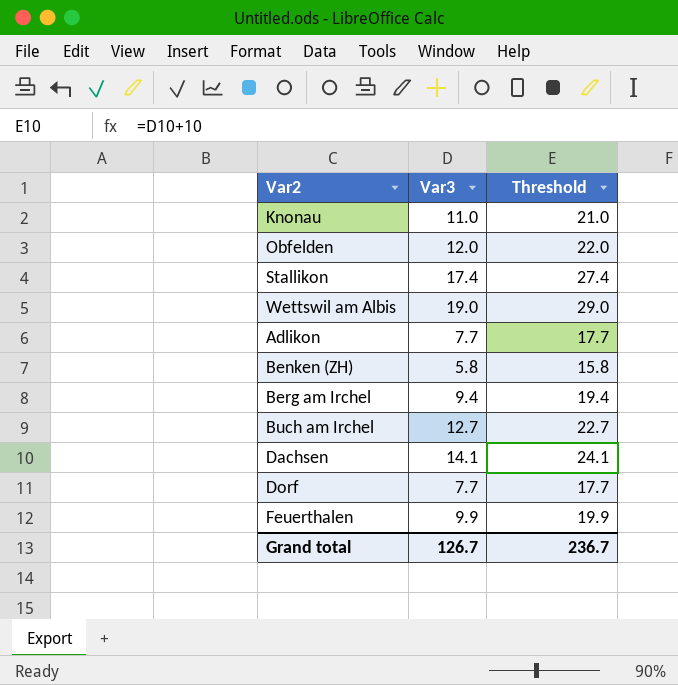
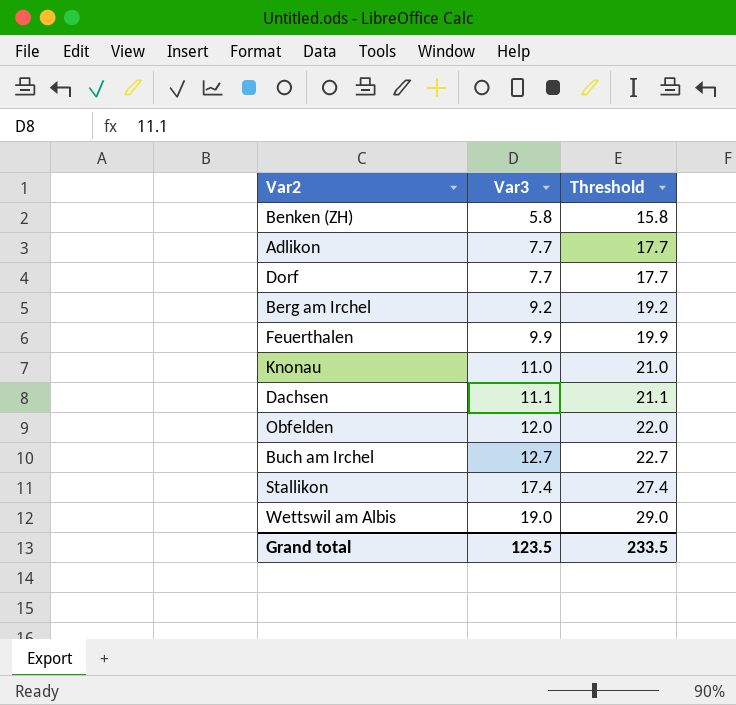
row order: none -> Var3 ascending
Berg am Irchel | Var3: 9.4 -> 9.2
Berg am Irchel | Threshold: 19.4 -> 19.2
Dachsen | Var3: 14.1 -> 11.1
Dachsen | Threshold: 24.1 -> 21.1
Grand total | Var3: 126.7 -> 123.5
Grand total | Threshold: 236.7 -> 233.5

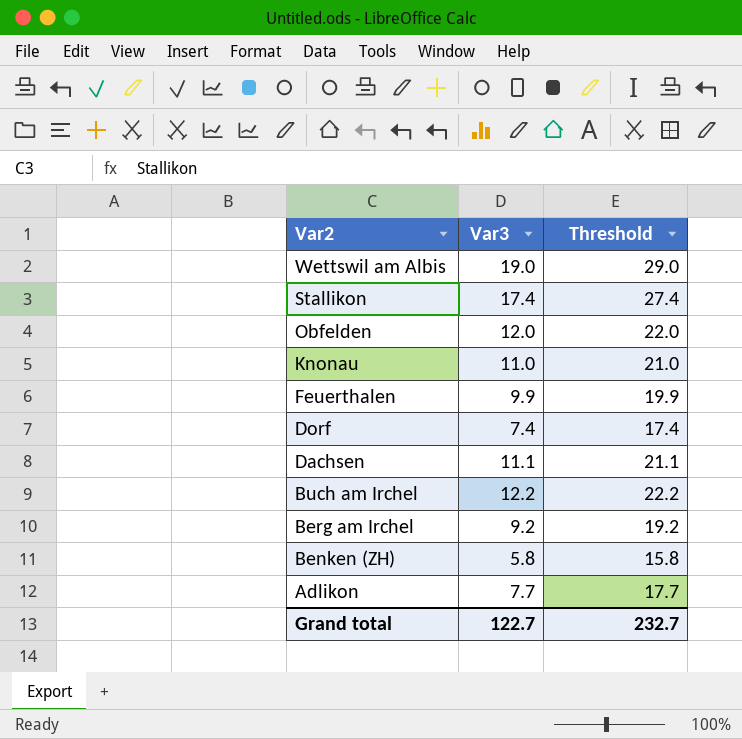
row order: Var3 ascending -> Var2 descending
Dorf | Var3: 7.7 -> 7.4
Dorf | Threshold: 17.7 -> 17.4
Buch am Irchel | Var3: 12.7 -> 12.2
Buch am Irchel | Threshold: 22.7 -> 22.2
Grand total | Var3: 123.5 -> 122.7
Grand total | Threshold: 233.5 -> 232.7

